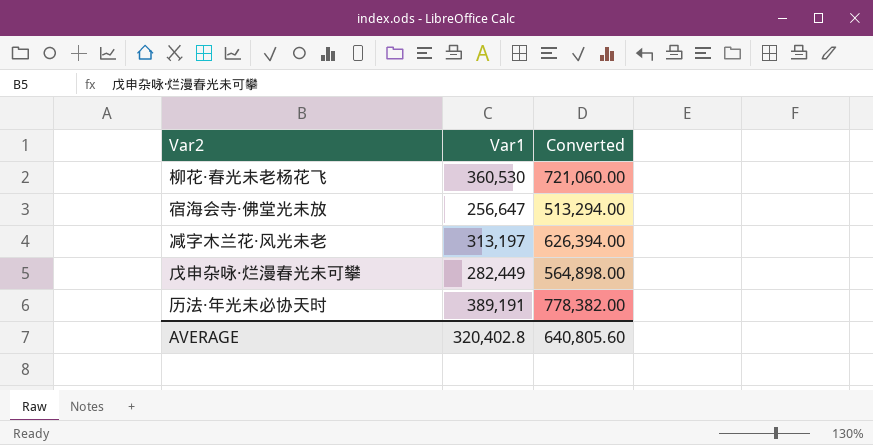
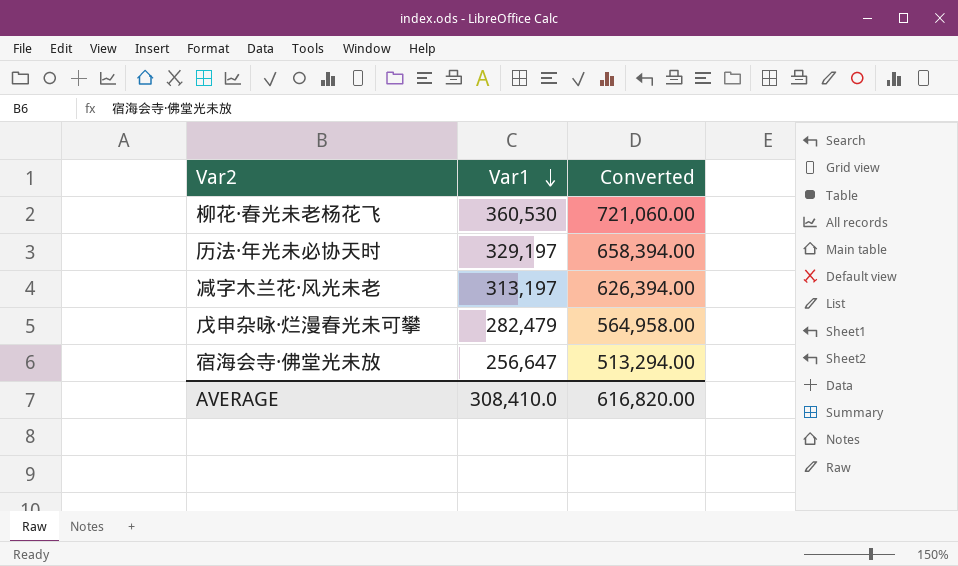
row order: none -> Var1 descending
历法·年光未必协天时 | Var1: 389,191 -> 329,197
历法·年光未必协天时 | Converted: 778,382.00 -> 658,394.00
戊申杂咏·烂漫春光未可攀 | Var1: 282,449 -> 282,479
戊申杂咏·烂漫春光未可攀 | Converted: 564,898.00 -> 564,958.00
AVERAGE | Var1: 320,402.8 -> 308,410.0
AVERAGE | Converted: 640,805.60 -> 616,820.00

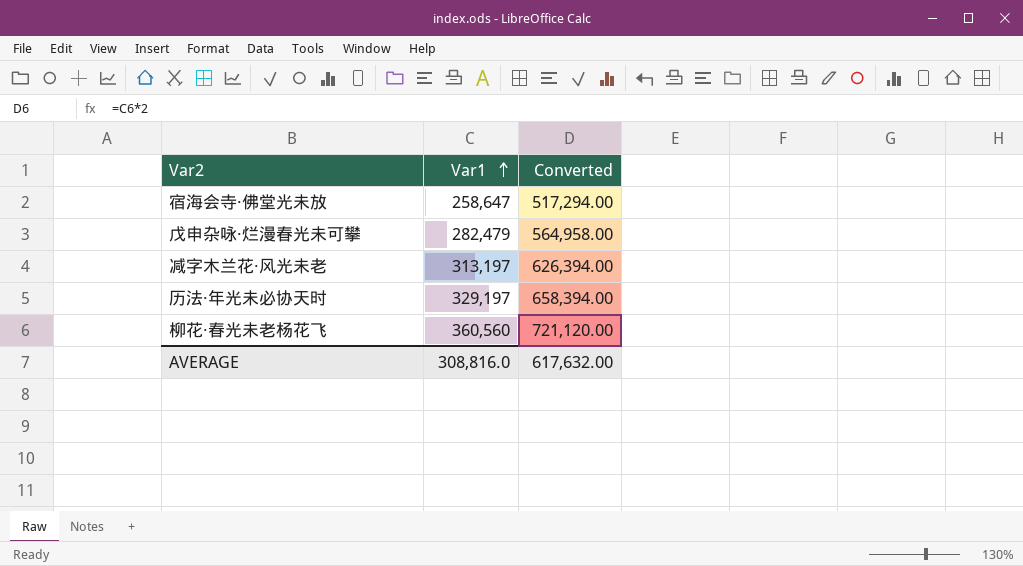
row order: Var1 descending -> Var1 ascending
宿海会寺·佛堂光未放 | Var1: 256,647 -> 258,647
宿海会寺·佛堂光未放 | Converted: 513,294.00 -> 517,294.00
柳花·春光未老杨花飞 | Var1: 360,530 -> 360,560
柳花·春光未老杨花飞 | Converted: 721,060.00 -> 721,120.00
AVERAGE | Var1: 308,410.0 -> 308,816.0
AVERAGE | Converted: 616,820.00 -> 617,632.00

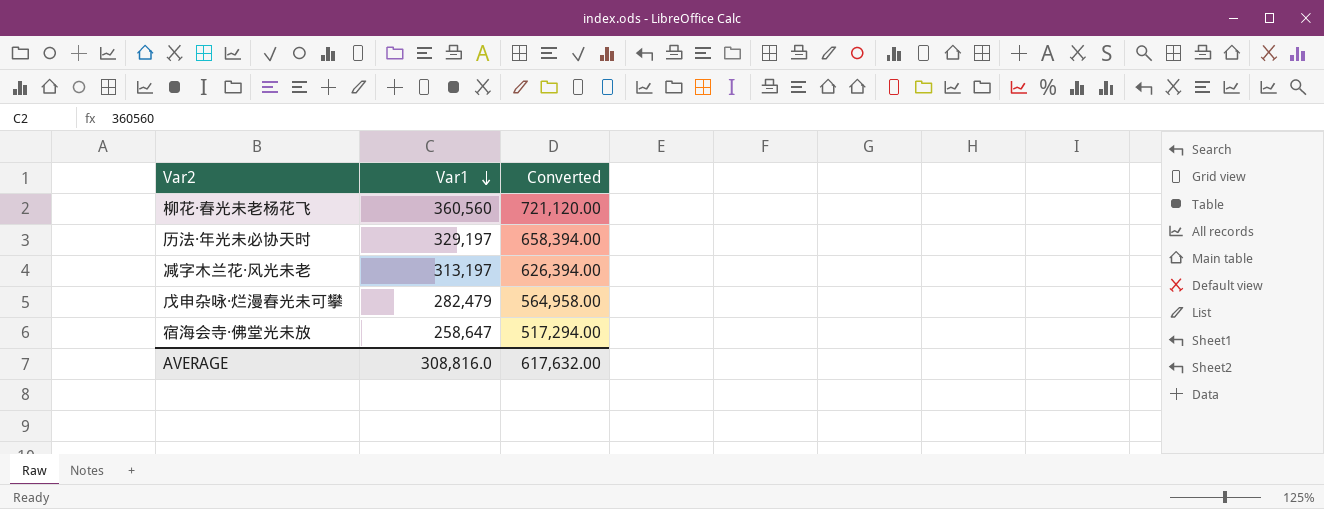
row order: Var1 ascending -> Var1 descending

